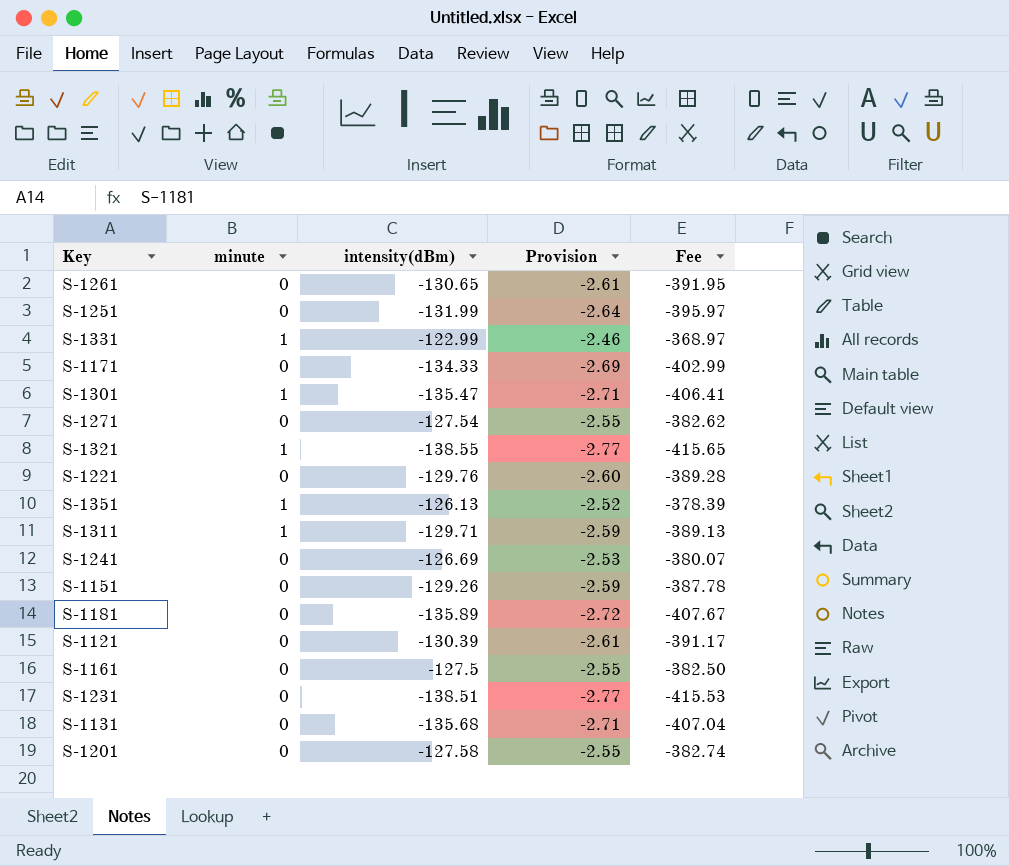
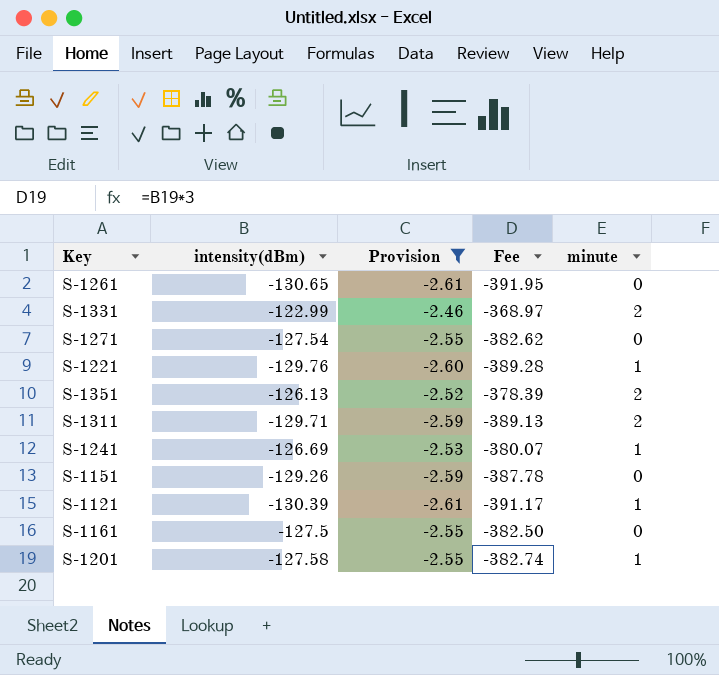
filter: none -> Provision >= -2.61
column minute | position: 2 -> 5
S-1331 | minute: 1 -> 2
S-1221 | minute: 0 -> 1
S-1351 | minute: 1 -> 2
S-1311 | minute: 1 -> 2
S-1241 | minute: 0 -> 1
S-1121 | minute: 0 -> 1
S-1201 | minute: 0 -> 1

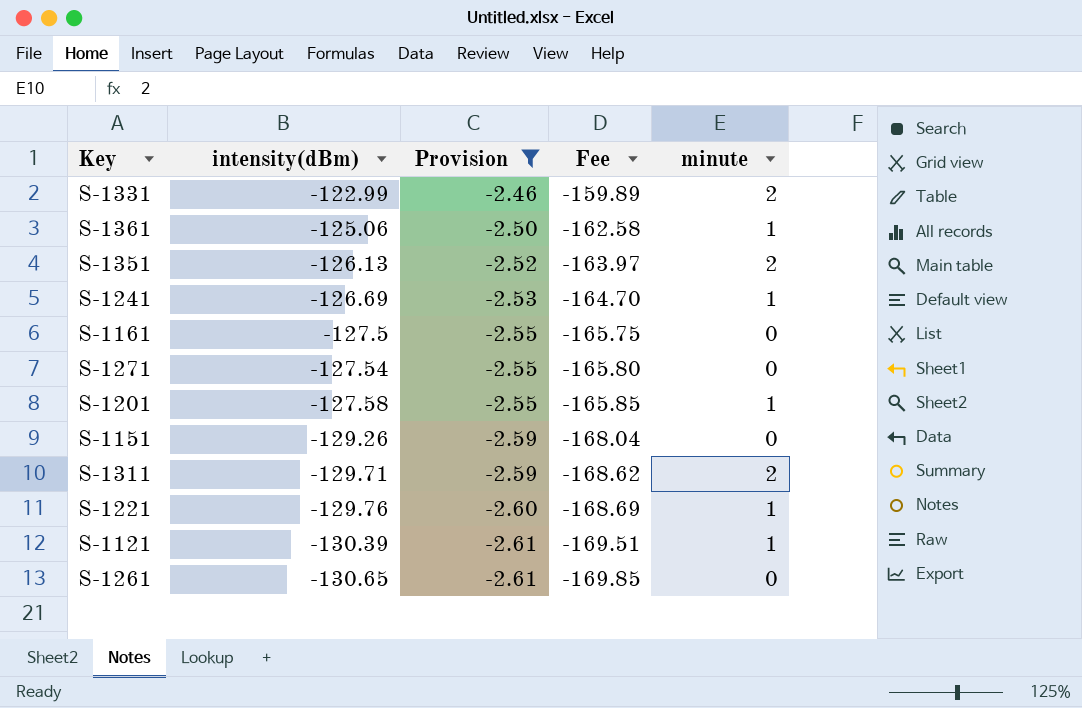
row order: none -> intensity(dBm) descending
column Fee | formula: [intensity(dBm)] * 3 -> [intensity(dBm)] * 1.3
row S-1361: none -> -125.06 | -2.50 | -162.58 | 1

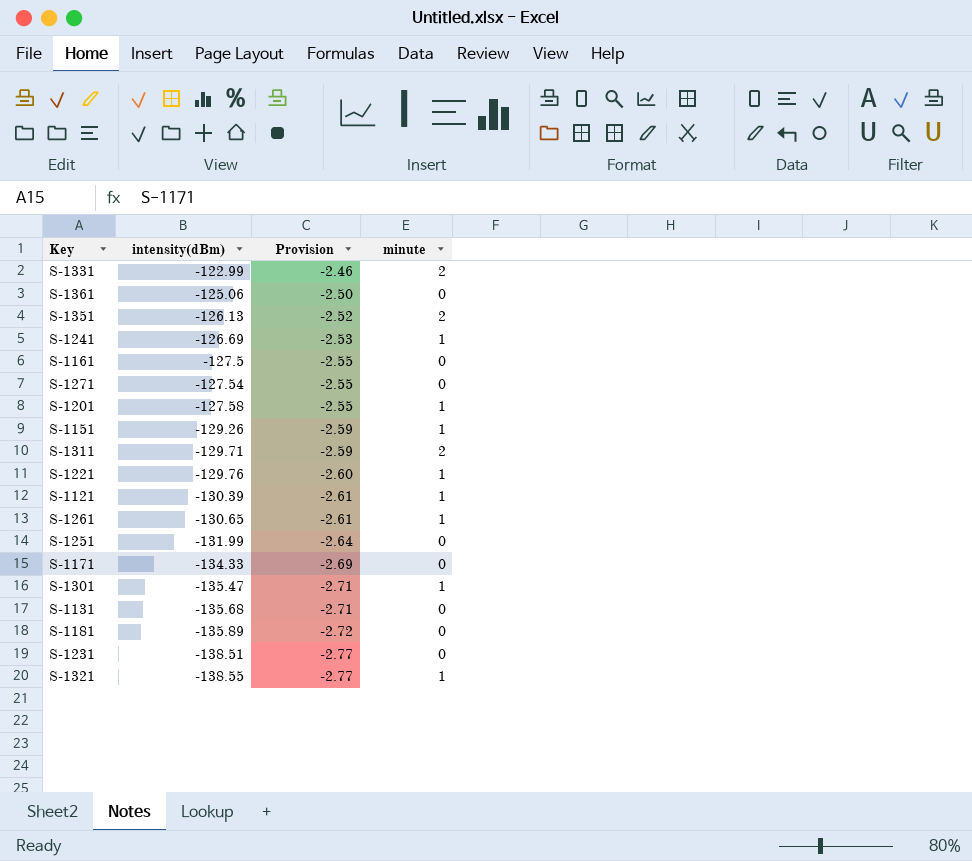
filter: Provision >= -2.61 -> none
column Fee | formula: [intensity(dBm)] * 1.3 -> none
S-1361 | minute: 1 -> 0
S-1151 | minute: 0 -> 1
S-1261 | minute: 0 -> 1

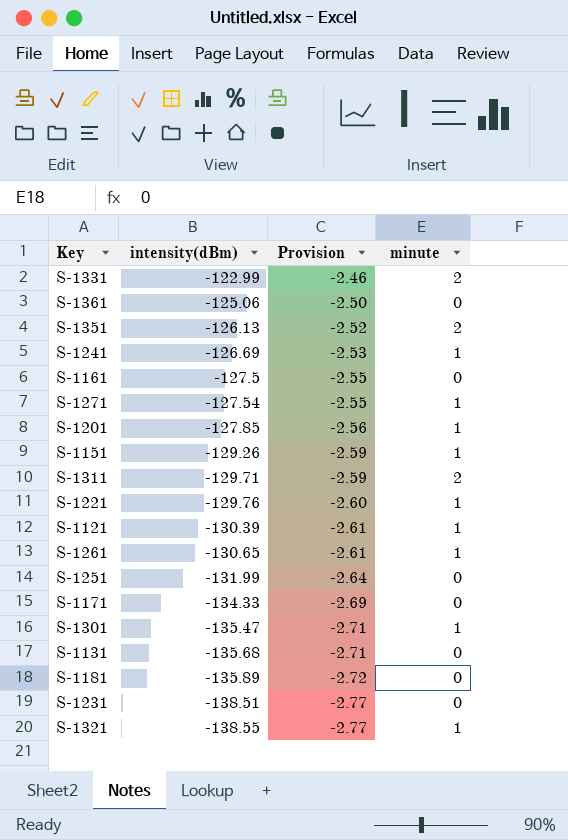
S-1271 | minute: 0 -> 1
S-1201 | intensity(dBm): -127.58 -> -127.85
S-1201 | Provision: -2.55 -> -2.56

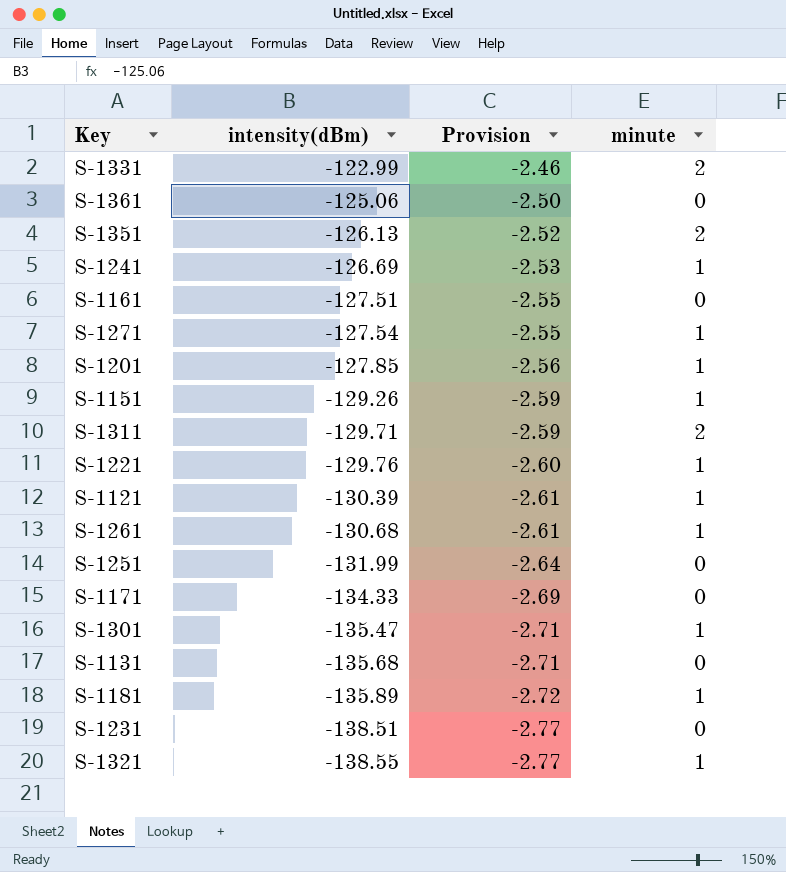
S-1161 | intensity(dBm): -127.5 -> -127.51
S-1261 | intensity(dBm): -130.65 -> -130.68
S-1181 | minute: 0 -> 1

